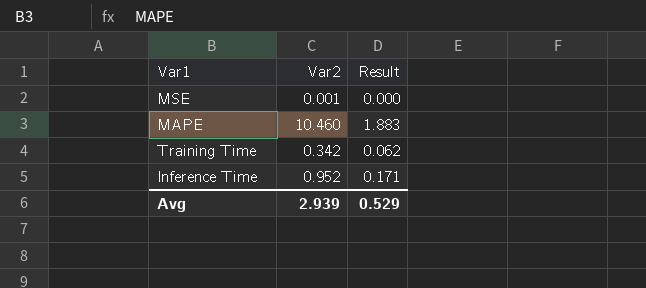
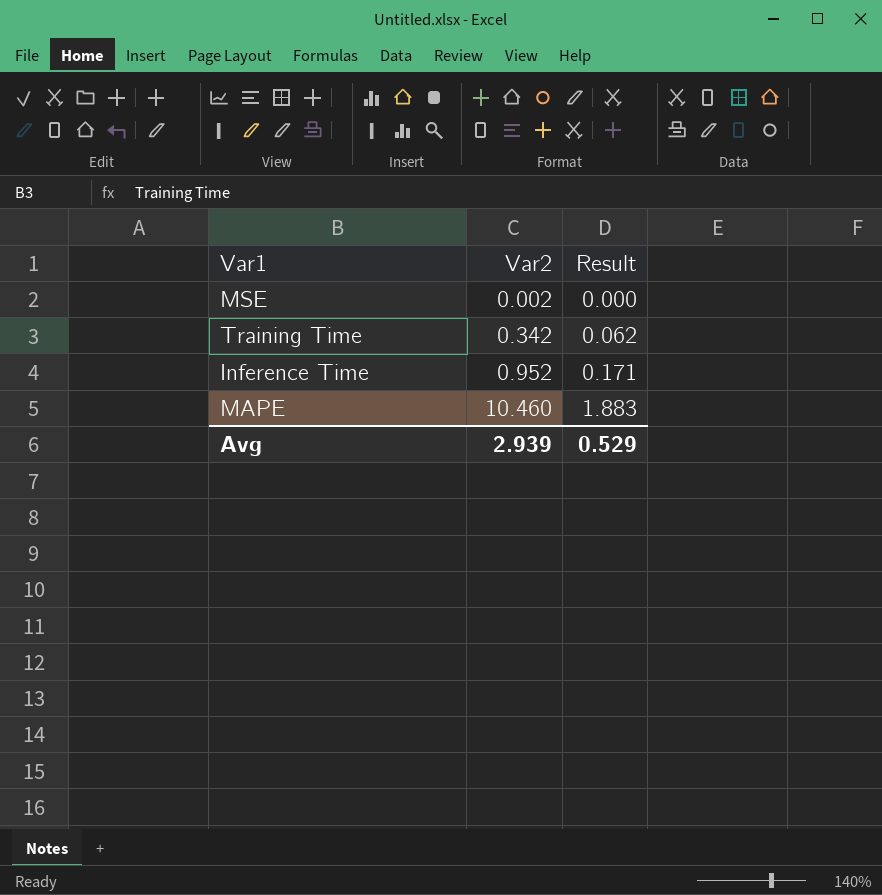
row order: none -> Var2 ascending
MSE | Var2: 0.001 -> 0.002

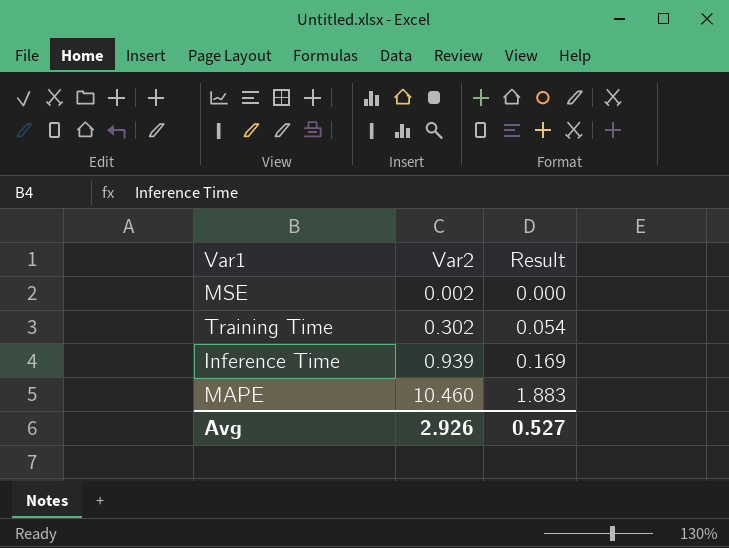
Training Time | Var2: 0.342 -> 0.302
Training Time | Result: 0.062 -> 0.054
Inference Time | Var2: 0.952 -> 0.939
Inference Time | Result: 0.171 -> 0.169
Avg | Var2: 2.939 -> 2.926
Avg | Result: 0.529 -> 0.527

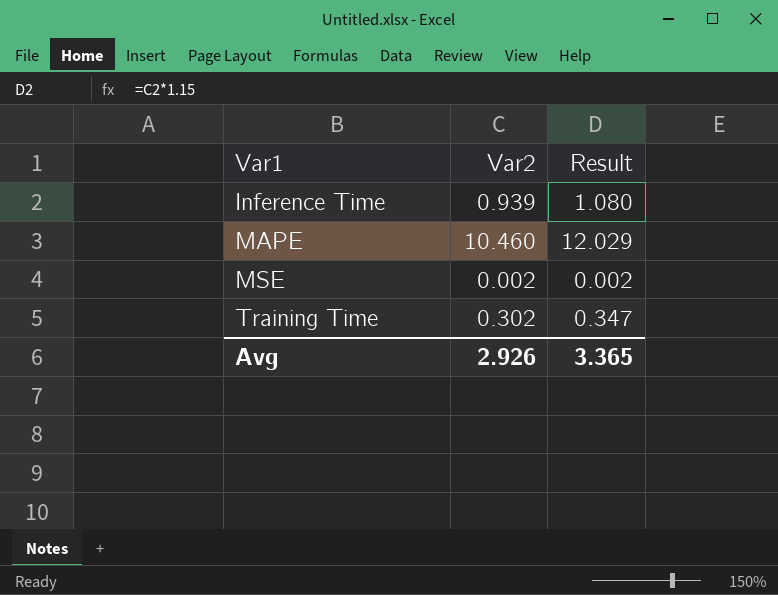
row order: Var2 ascending -> Var1 ascending
column Result | formula: [Var2] * 0.18 -> [Var2] * 1.15
Avg | Result: 0.527 -> 3.365

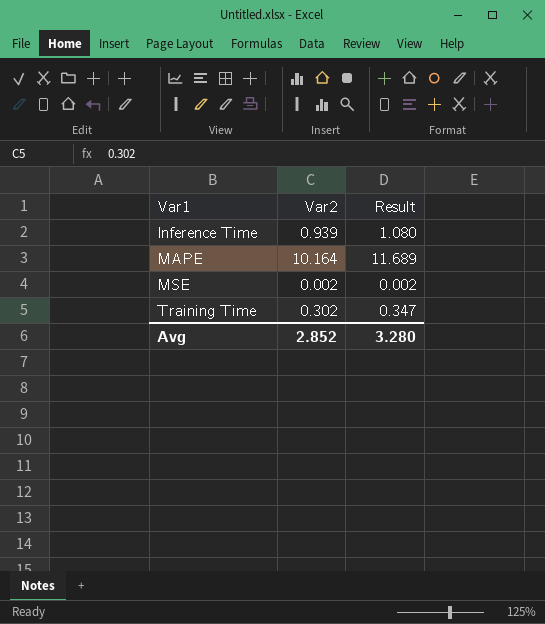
MAPE | Var2: 10.460 -> 10.164
MAPE | Result: 12.029 -> 11.689
Avg | Var2: 2.926 -> 2.852
Avg | Result: 3.365 -> 3.280

